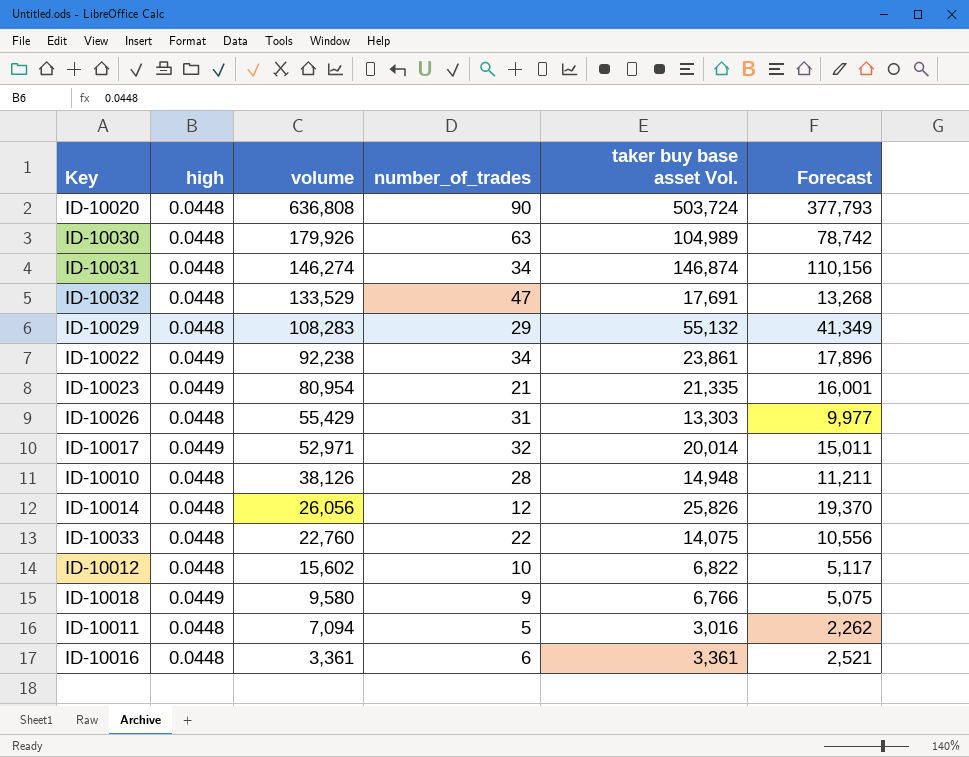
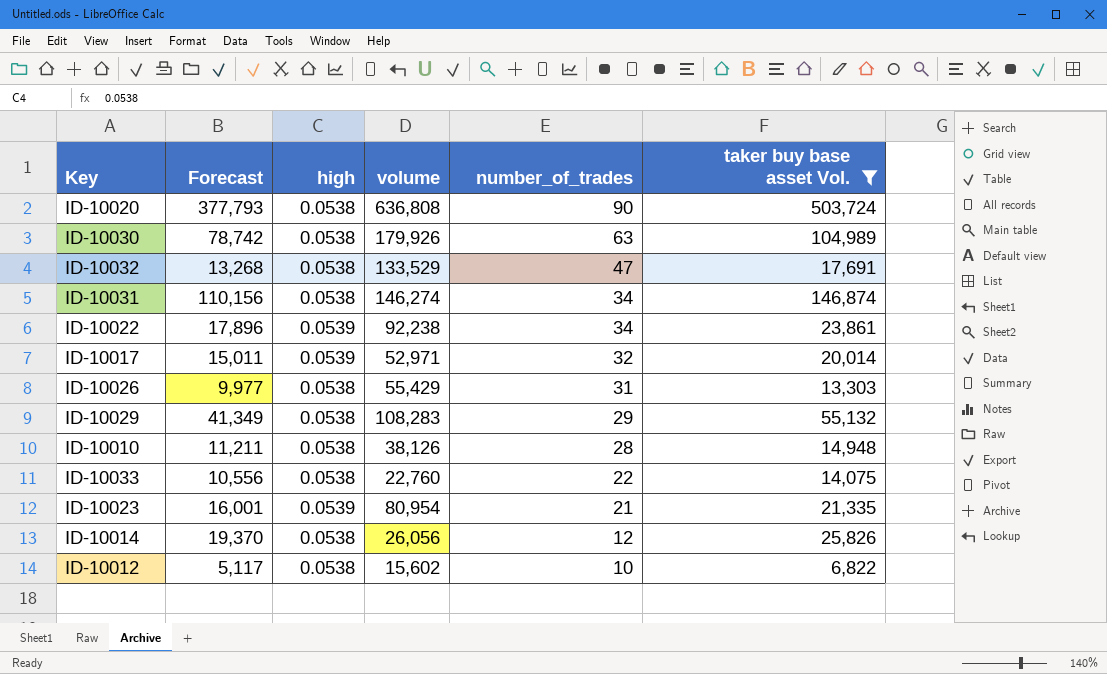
filter: none -> taker buy base asset Vol. >= 6,822
row order: volume descending -> number_of_trades descending
column Forecast | position: 6 -> 2
ID-10020 | high: 0.0448 -> 0.0538
ID-10030 | high: 0.0448 -> 0.0538
ID-10032 | high: 0.0448 -> 0.0538
ID-10031 | high: 0.0448 -> 0.0538
ID-10022 | high: 0.0449 -> 0.0539
ID-10017 | high: 0.0449 -> 0.0539
ID-10026 | high: 0.0448 -> 0.0538
ID-10029 | high: 0.0448 -> 0.0538
ID-10010 | high: 0.0448 -> 0.0538
ID-10033 | high: 0.0448 -> 0.0538
ID-10023 | high: 0.0449 -> 0.0539
ID-10014 | high: 0.0448 -> 0.0538
ID-10012 | high: 0.0448 -> 0.0538

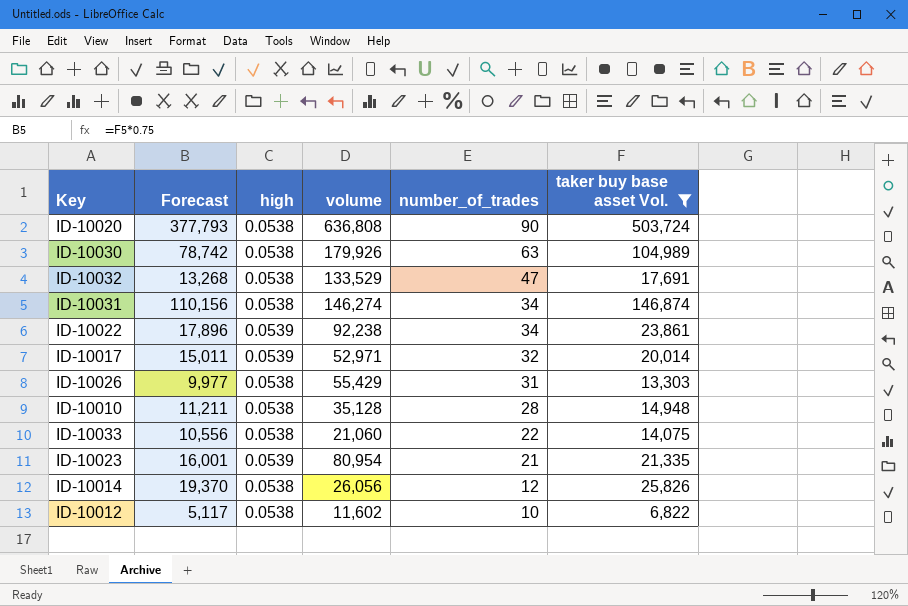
row ID-10029: 41,349 | 0.0538 | 108,283 | 29 | 55,132 -> none
ID-10010 | volume: 38,126 -> 35,128
ID-10033 | volume: 22,760 -> 21,060
ID-10012 | volume: 15,602 -> 11,602

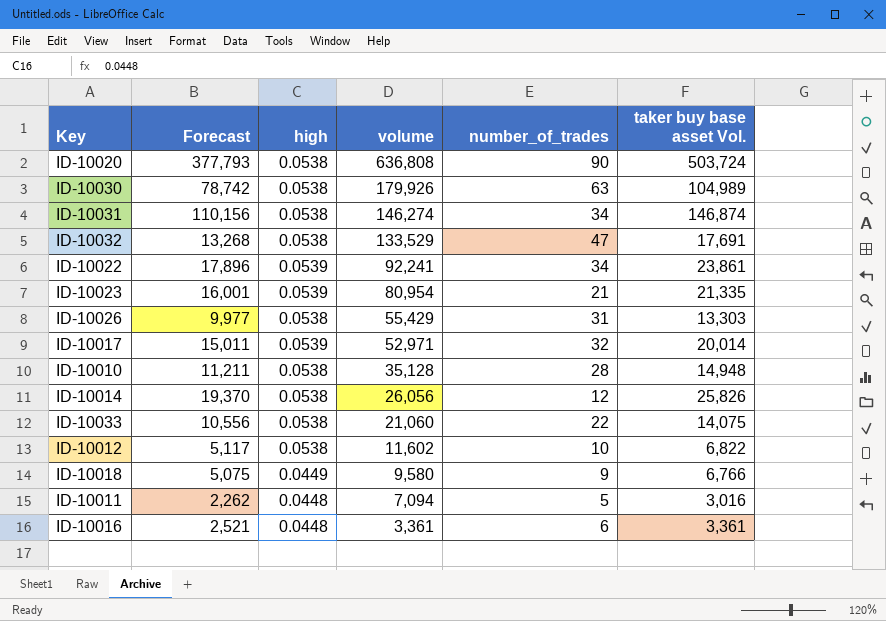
filter: taker buy base asset Vol. >= 6,822 -> none
row order: number_of_trades descending -> volume descending
ID-10022 | volume: 92,238 -> 92,241

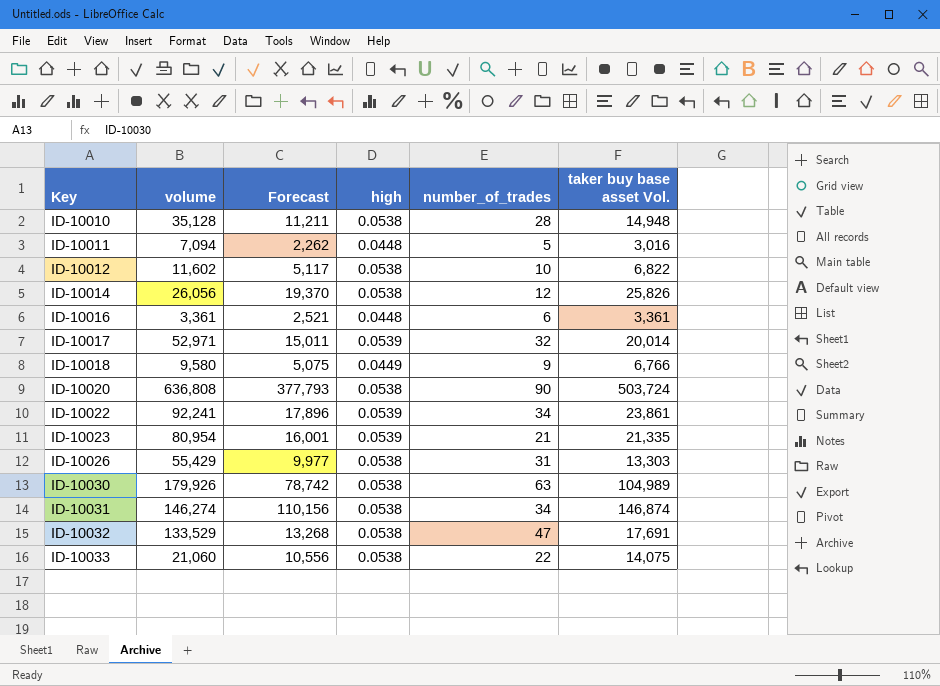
row order: volume descending -> Key ascending
column volume | position: 4 -> 2

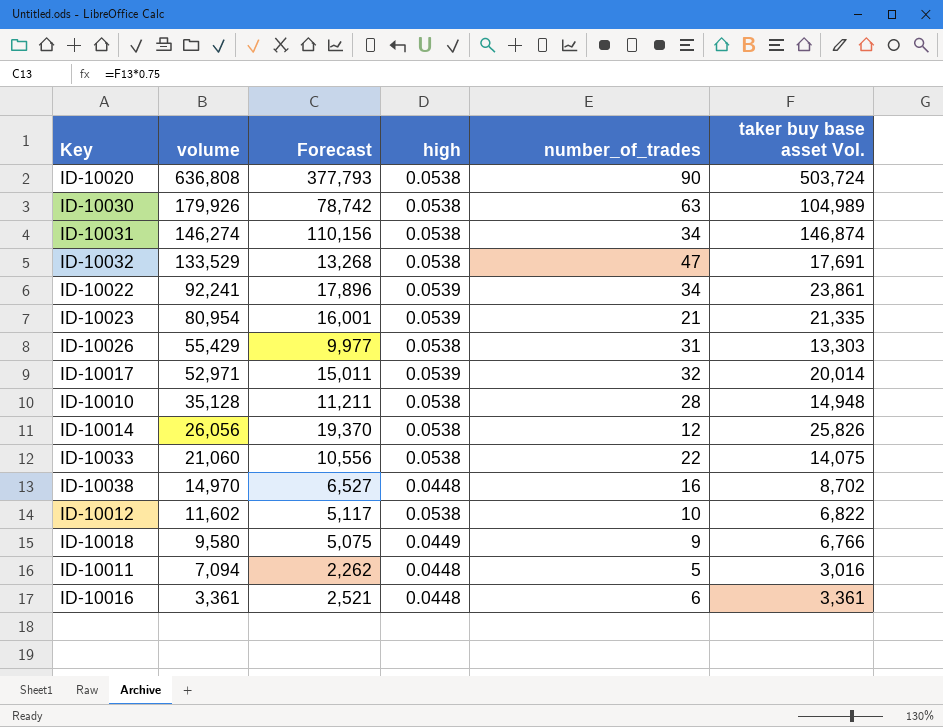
row order: Key ascending -> volume descending
row ID-10038: none -> 14,970 | 6,527 | 0.0448 | 16 | 8,702

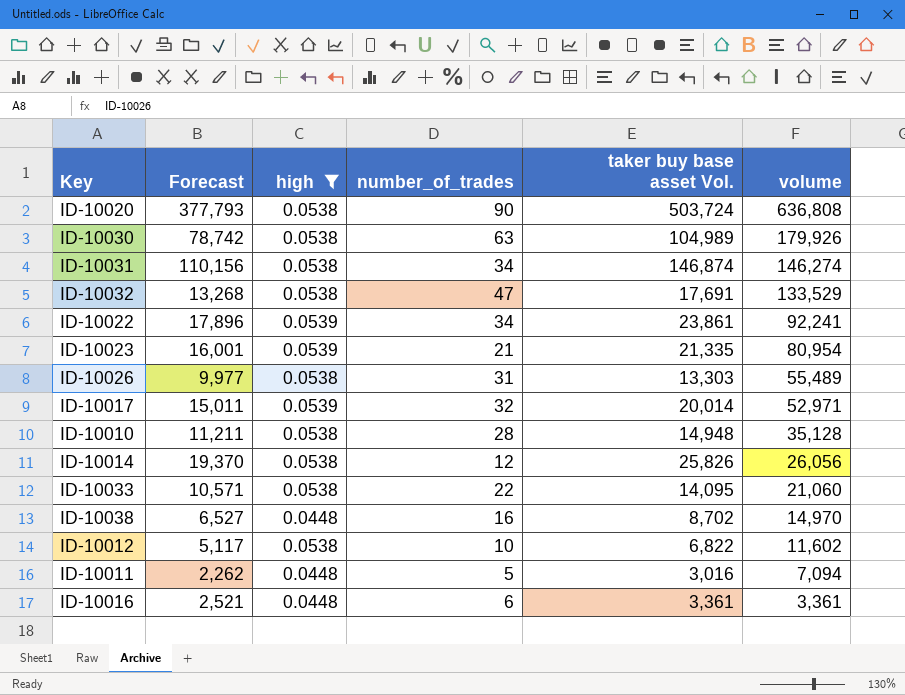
filter: none -> high != 0.0449
column volume | position: 2 -> 6
ID-10026 | volume: 55,429 -> 55,489
ID-10033 | Forecast: 10,556 -> 10,571
ID-10033 | taker buy base asset Vol.: 14,075 -> 14,095

